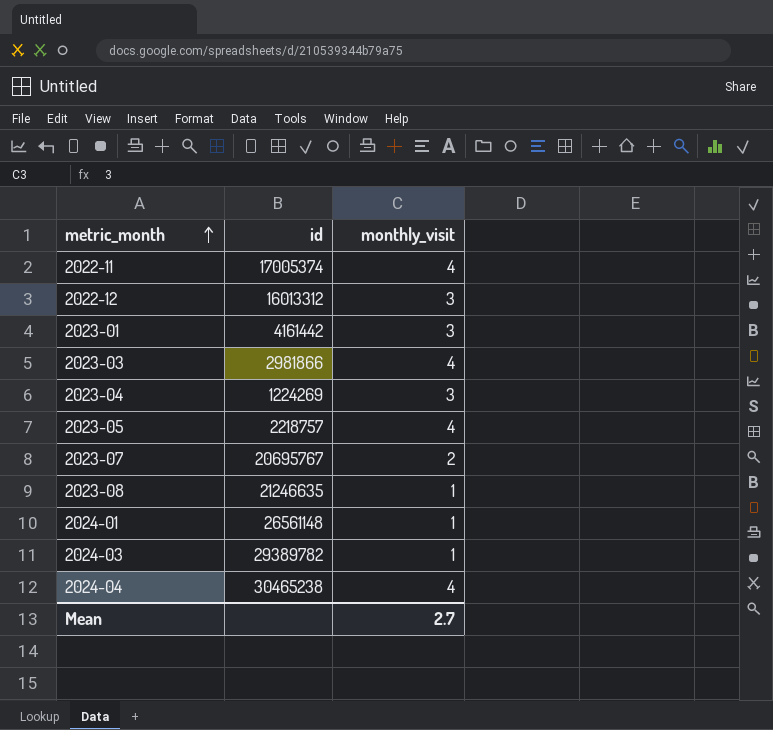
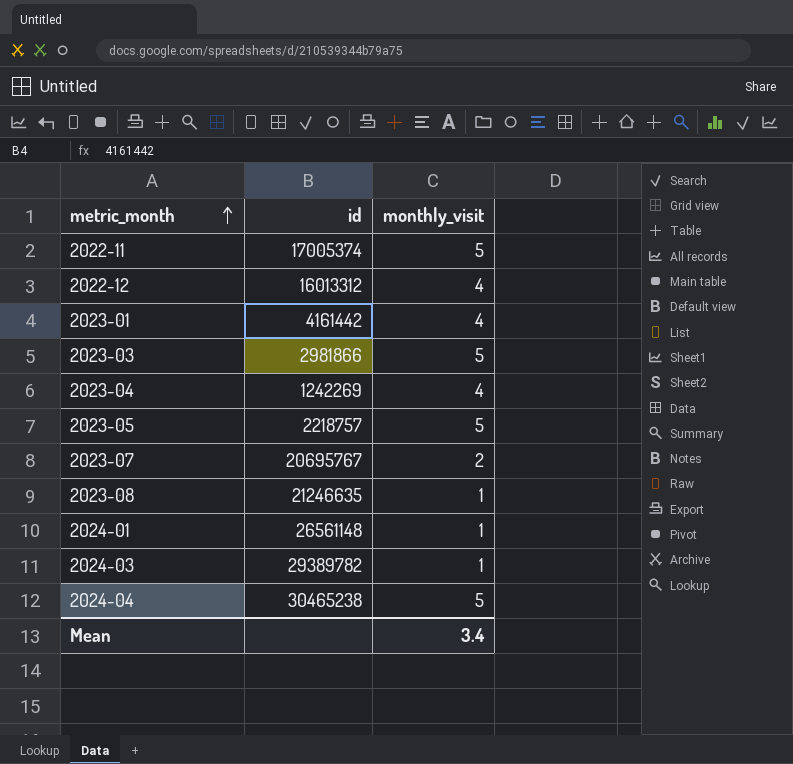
2022-11 | monthly_visit: 4 -> 5
2022-12 | monthly_visit: 3 -> 4
2023-01 | monthly_visit: 3 -> 4
2023-03 | monthly_visit: 4 -> 5
2023-04 | id: 1224269 -> 1242269
2023-04 | monthly_visit: 3 -> 4
2023-05 | monthly_visit: 4 -> 5
2024-04 | monthly_visit: 4 -> 5
Mean | monthly_visit: 2.7 -> 3.4

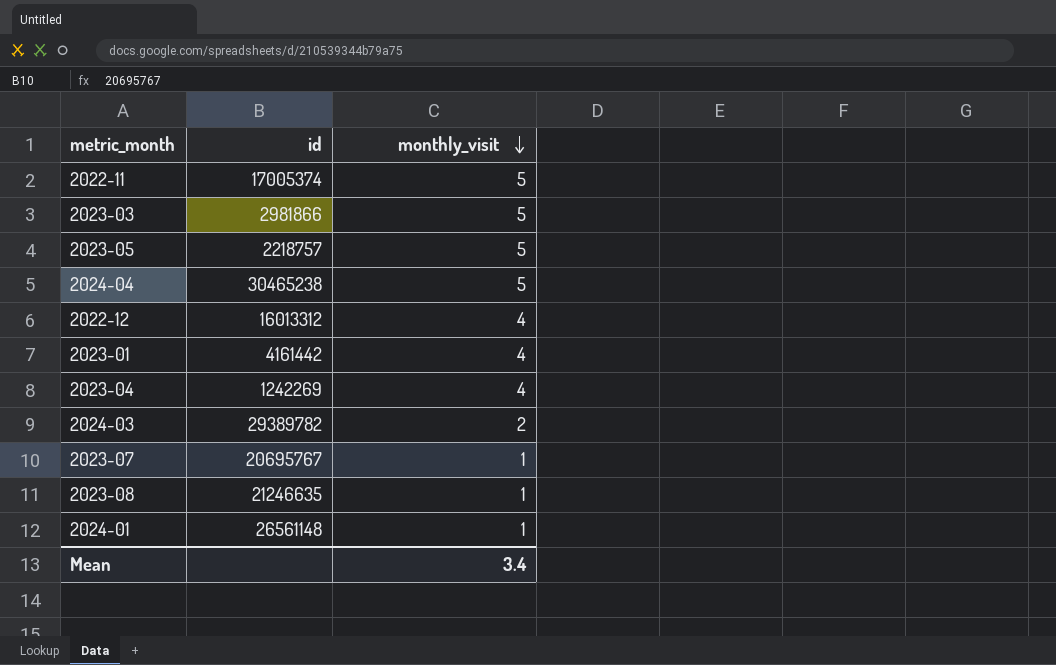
row order: metric_month ascending -> monthly_visit descending
2024-03 | monthly_visit: 1 -> 2
2023-07 | monthly_visit: 2 -> 1

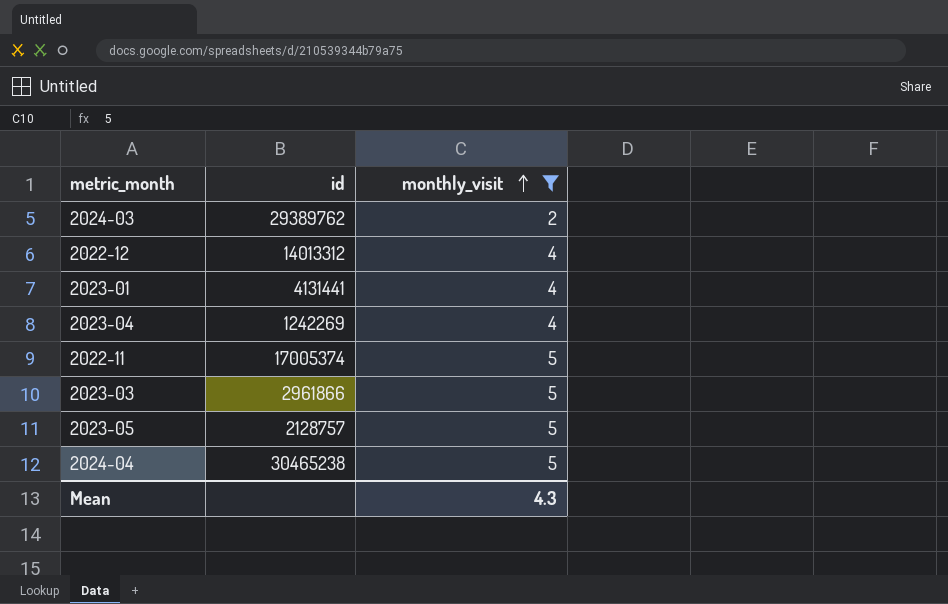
filter: none -> monthly_visit != 1
row order: monthly_visit descending -> monthly_visit ascending
2024-03 | id: 29389782 -> 29389762
2022-12 | id: 16013312 -> 14013312
2023-01 | id: 4161442 -> 4131441
2023-03 | id: 2981866 -> 2961866
2023-05 | id: 2218757 -> 2128757
Mean | monthly_visit: 3.4 -> 4.3

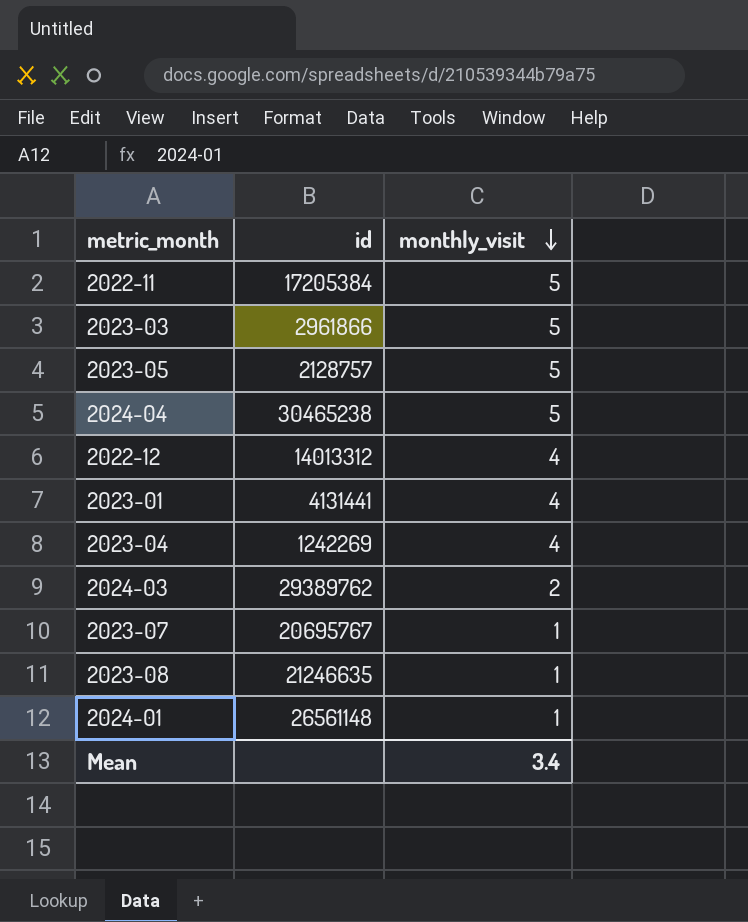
filter: monthly_visit != 1 -> none
row order: monthly_visit ascending -> monthly_visit descending
2022-11 | id: 17005374 -> 17205384
Mean | monthly_visit: 4.3 -> 3.4

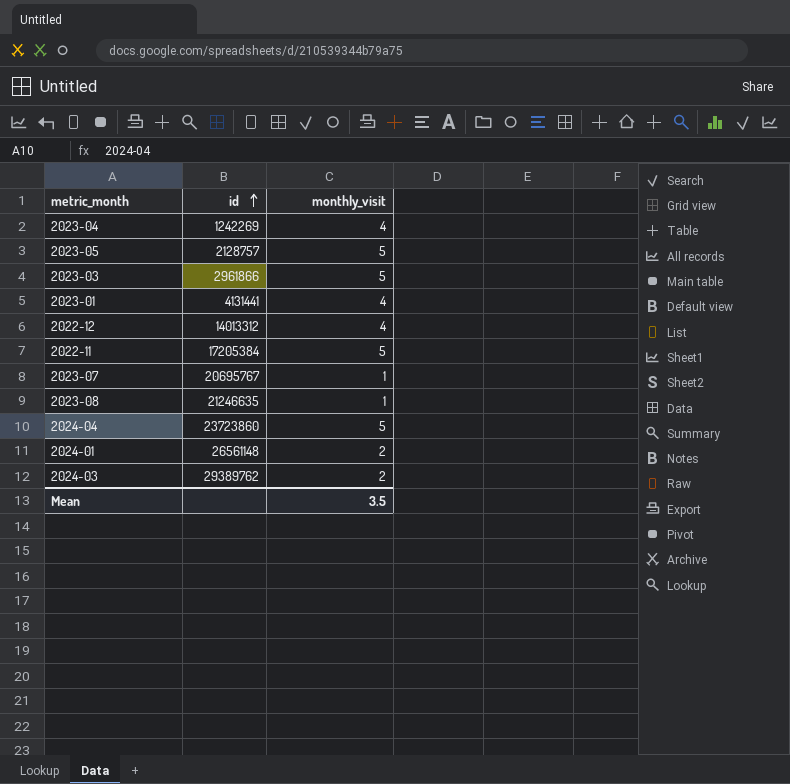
row order: monthly_visit descending -> id ascending
2024-04 | id: 30465238 -> 23723860
2024-01 | monthly_visit: 1 -> 2
Mean | monthly_visit: 3.4 -> 3.5

